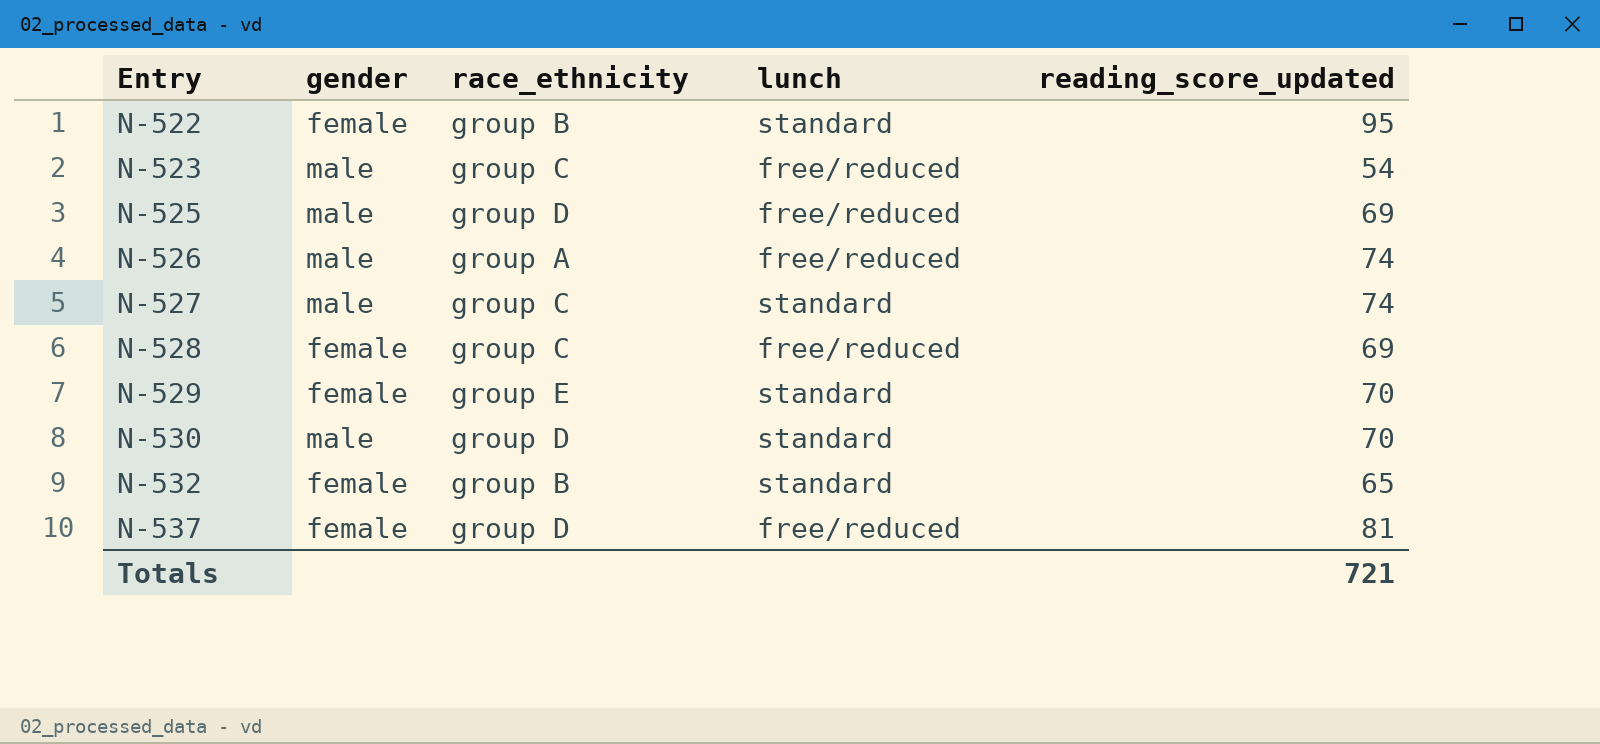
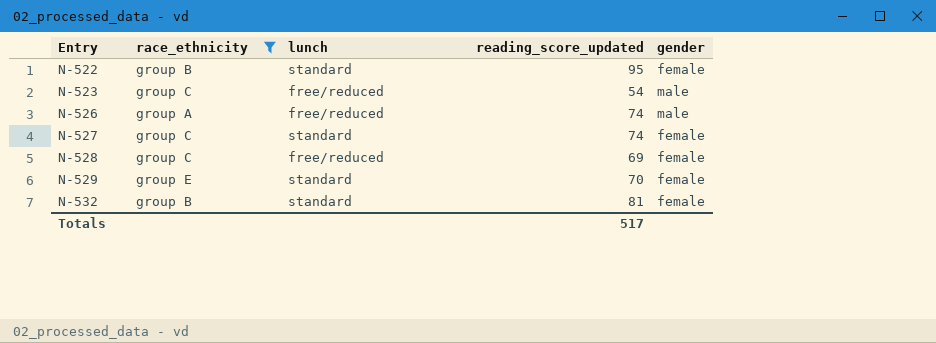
filter: none -> race_ethnicity != group D
column gender | position: 2 -> 5
N-527 | gender: male -> female
N-532 | reading_score_updated: 65 -> 81
Totals | reading_score_updated: 721 -> 517

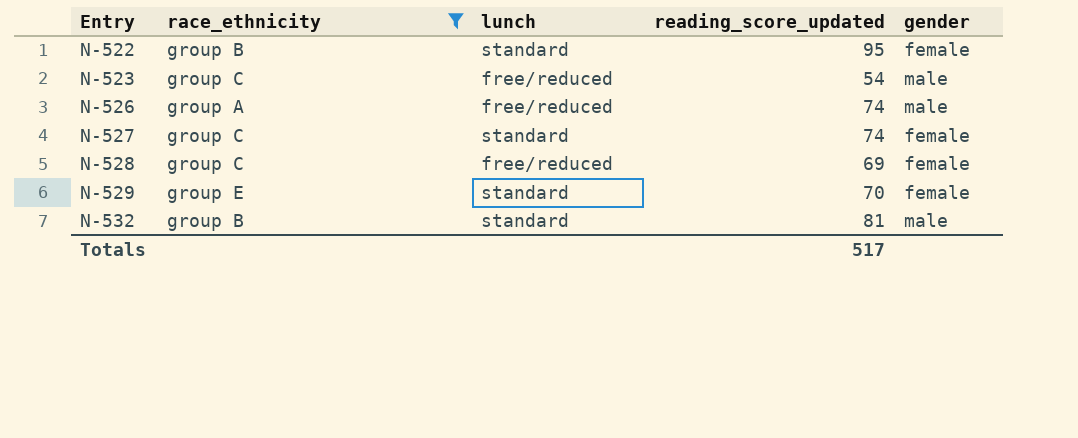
N-532 | gender: female -> male

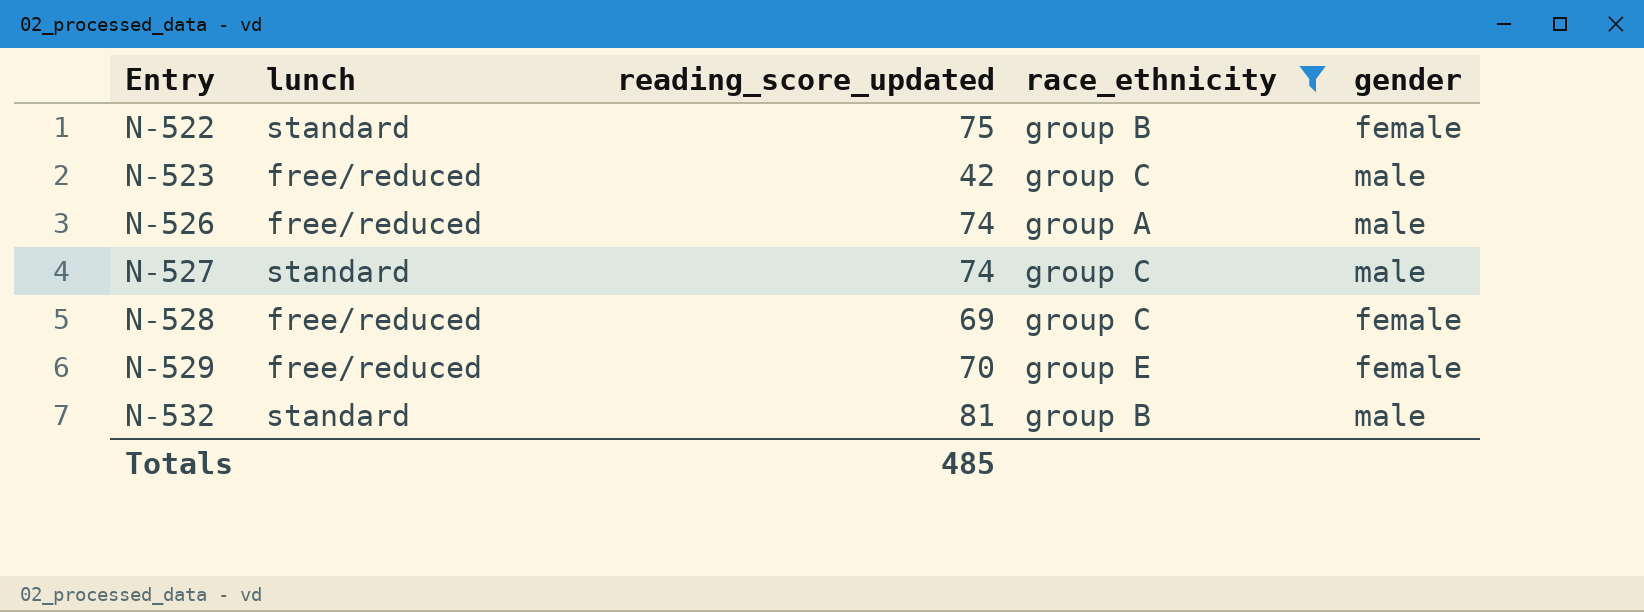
column race_ethnicity | position: 2 -> 4
N-522 | reading_score_updated: 95 -> 75
N-523 | reading_score_updated: 54 -> 42
N-527 | gender: female -> male
N-529 | lunch: standard -> free/reduced
Totals | reading_score_updated: 517 -> 485

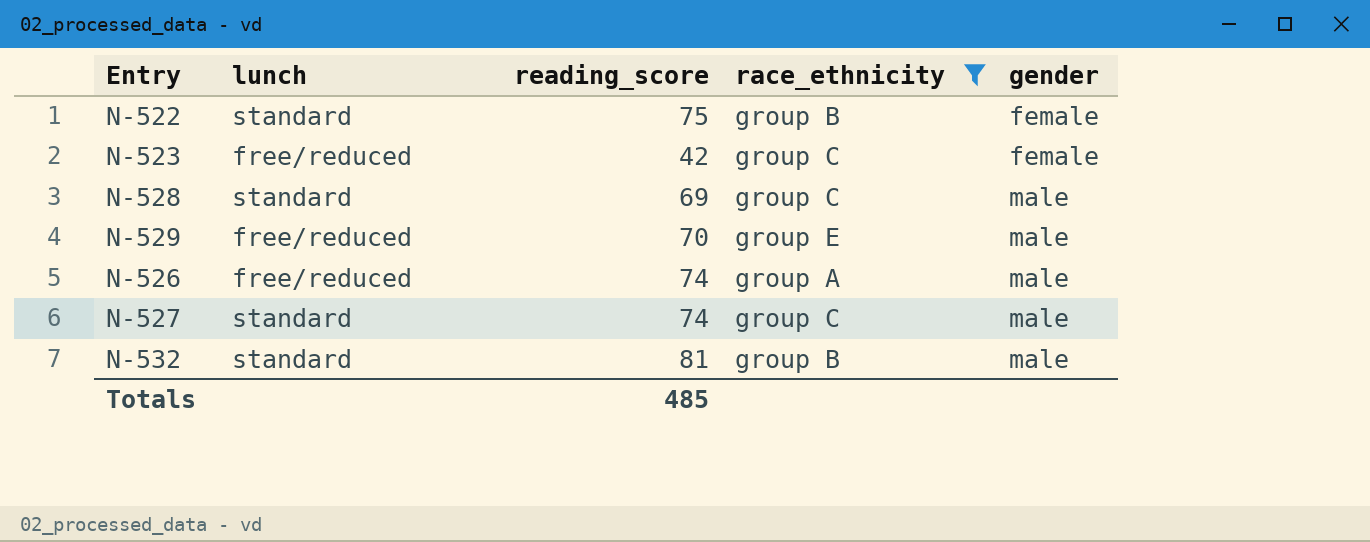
row order: Entry ascending -> gender ascending
column name: reading_score_updated -> reading_score
N-523 | gender: male -> female
N-528 | lunch: free/reduced -> standard
N-528 | gender: female -> male
N-529 | gender: female -> male

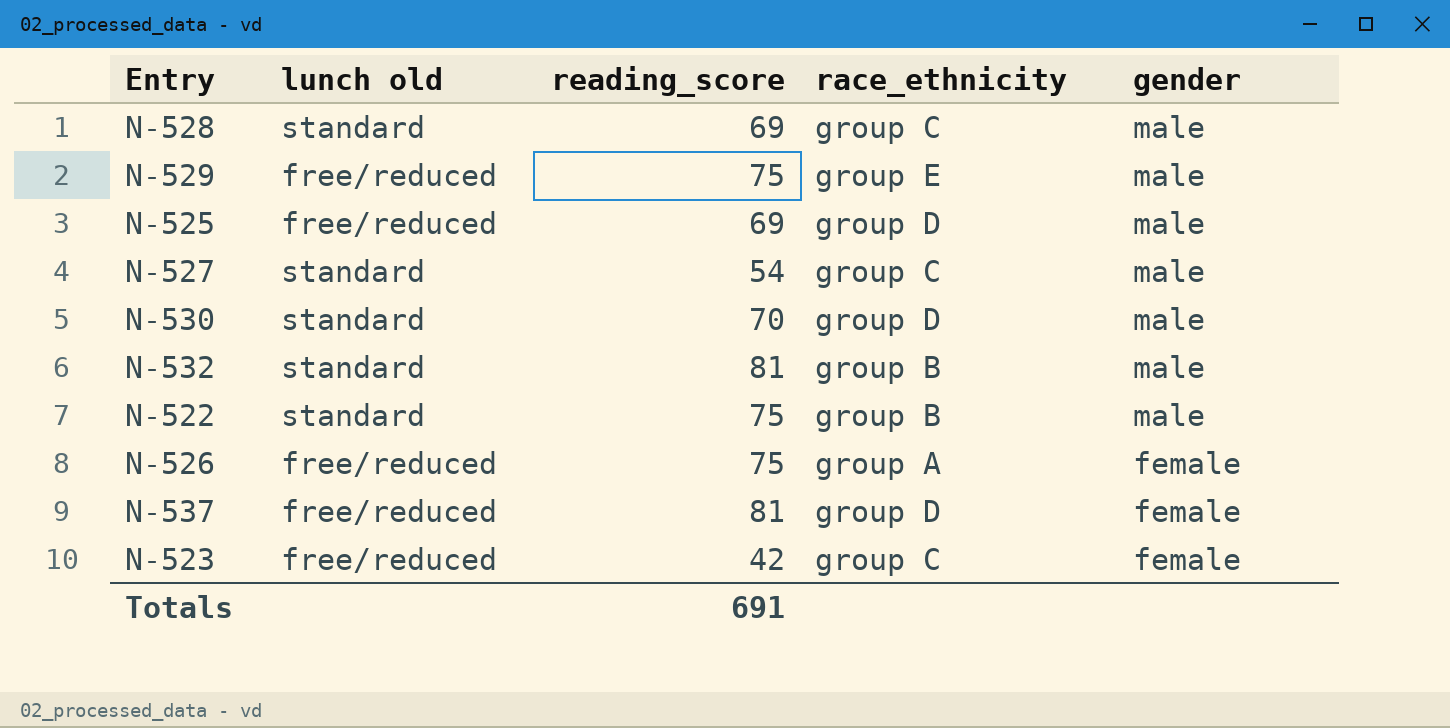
filter: race_ethnicity != group D -> none
row order: gender ascending -> gender descending
column name: lunch -> lunch old
N-529 | reading_score: 70 -> 75
N-527 | reading_score: 74 -> 54
N-522 | gender: female -> male
N-526 | reading_score: 74 -> 75
N-526 | gender: male -> female
Totals | reading_score: 485 -> 691

